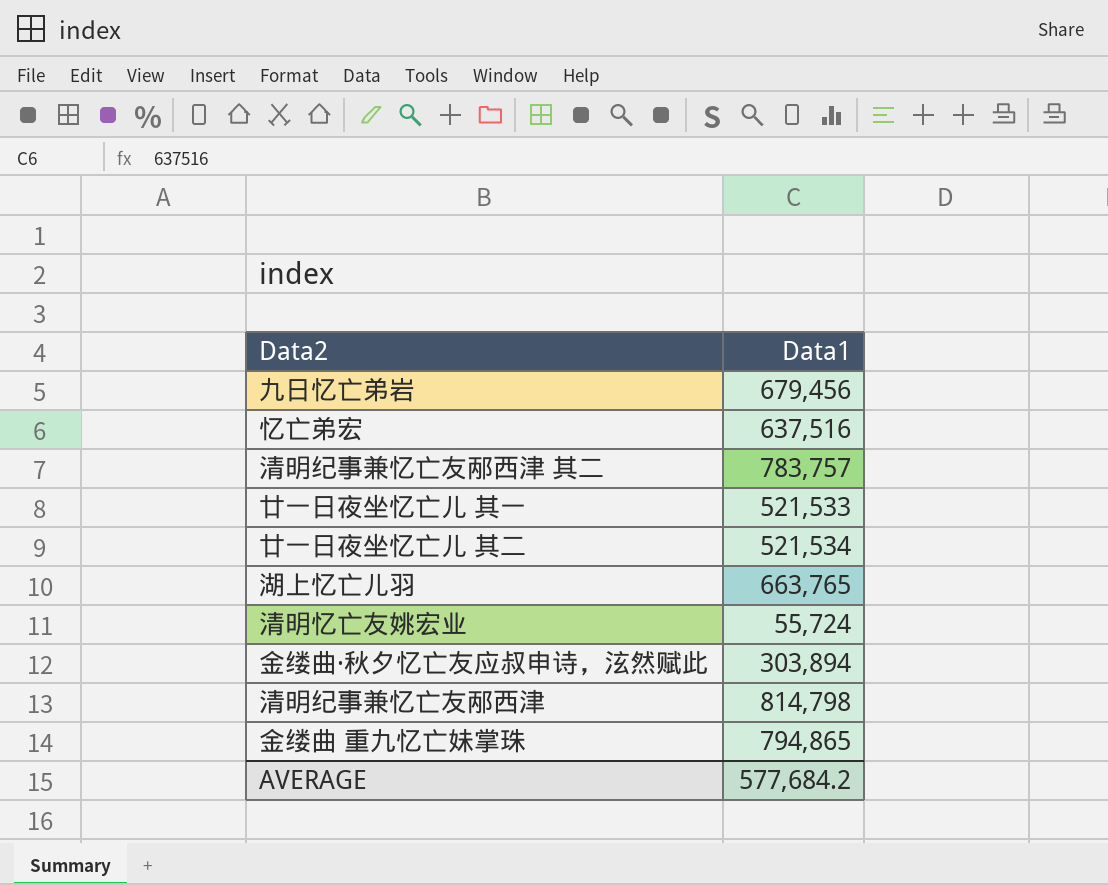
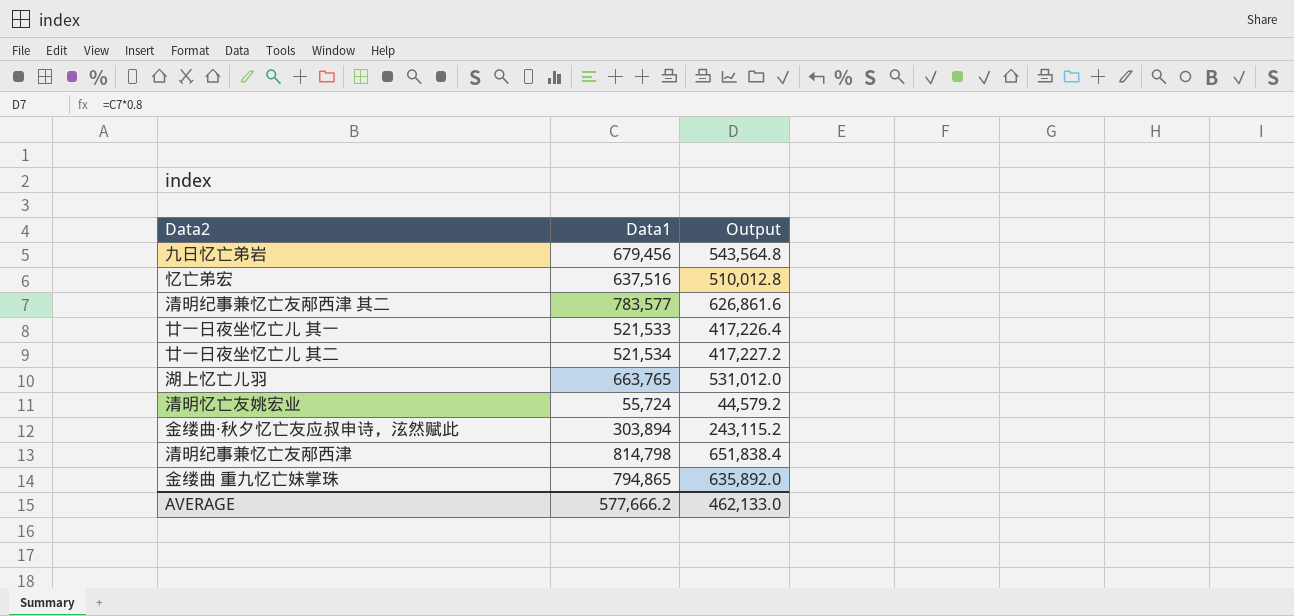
column Output | formula: none -> [Data1] * 0.8
清明纪事兼忆亡友邴西津 其二 | Data1: 783,757 -> 783,577
AVERAGE | Data1: 577,684.2 -> 577,666.2

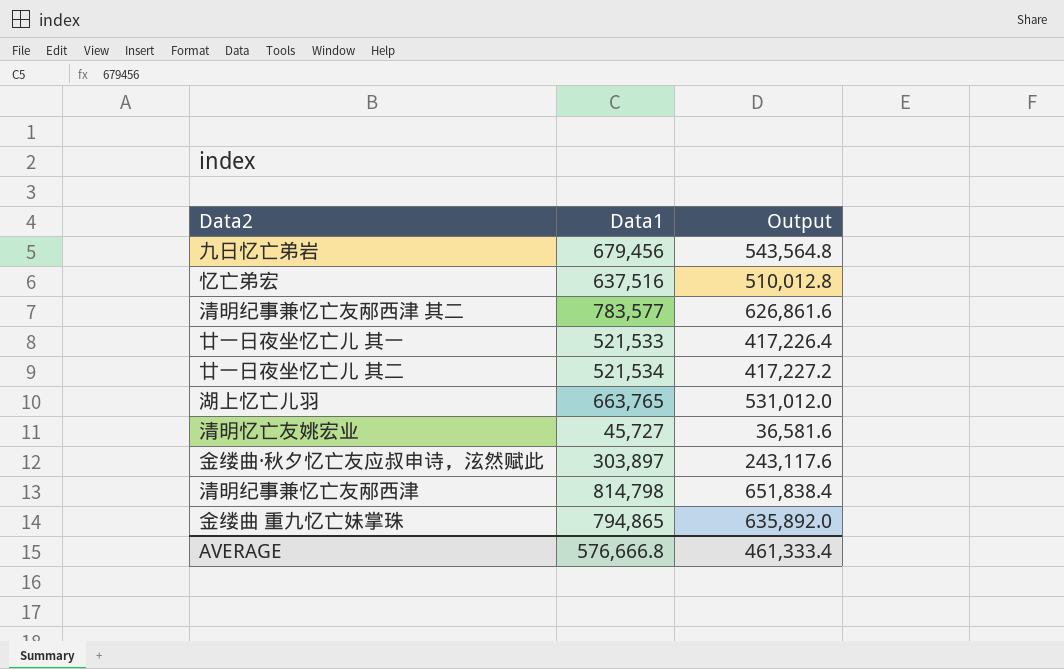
清明忆亡友姚宏业 | Data1: 55,724 -> 45,727
清明忆亡友姚宏业 | Output: 44,579.2 -> 36,581.6
金缕曲·秋夕忆亡友应叔申诗，泫然赋此 | Data1: 303,894 -> 303,897
金缕曲·秋夕忆亡友应叔申诗，泫然赋此 | Output: 243,115.2 -> 243,117.6
AVERAGE | Data1: 577,666.2 -> 576,666.8
AVERAGE | Output: 462,133.0 -> 461,333.4

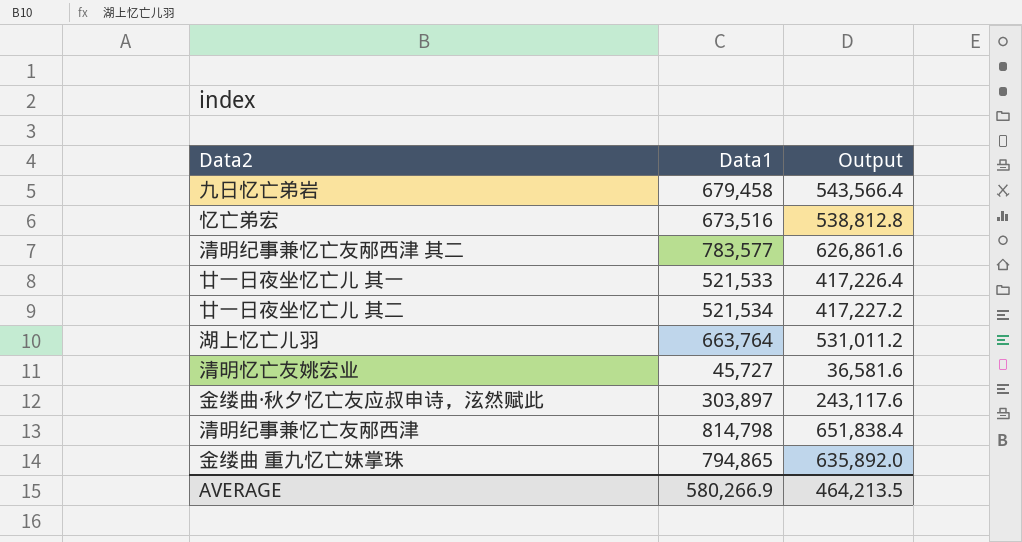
九日忆亡弟岩 | Data1: 679,456 -> 679,458
九日忆亡弟岩 | Output: 543,564.8 -> 543,566.4
忆亡弟宏 | Data1: 637,516 -> 673,516
忆亡弟宏 | Output: 510,012.8 -> 538,812.8
湖上忆亡儿羽 | Data1: 663,765 -> 663,764
湖上忆亡儿羽 | Output: 531,012.0 -> 531,011.2
AVERAGE | Data1: 576,666.8 -> 580,266.9
AVERAGE | Output: 461,333.4 -> 464,213.5

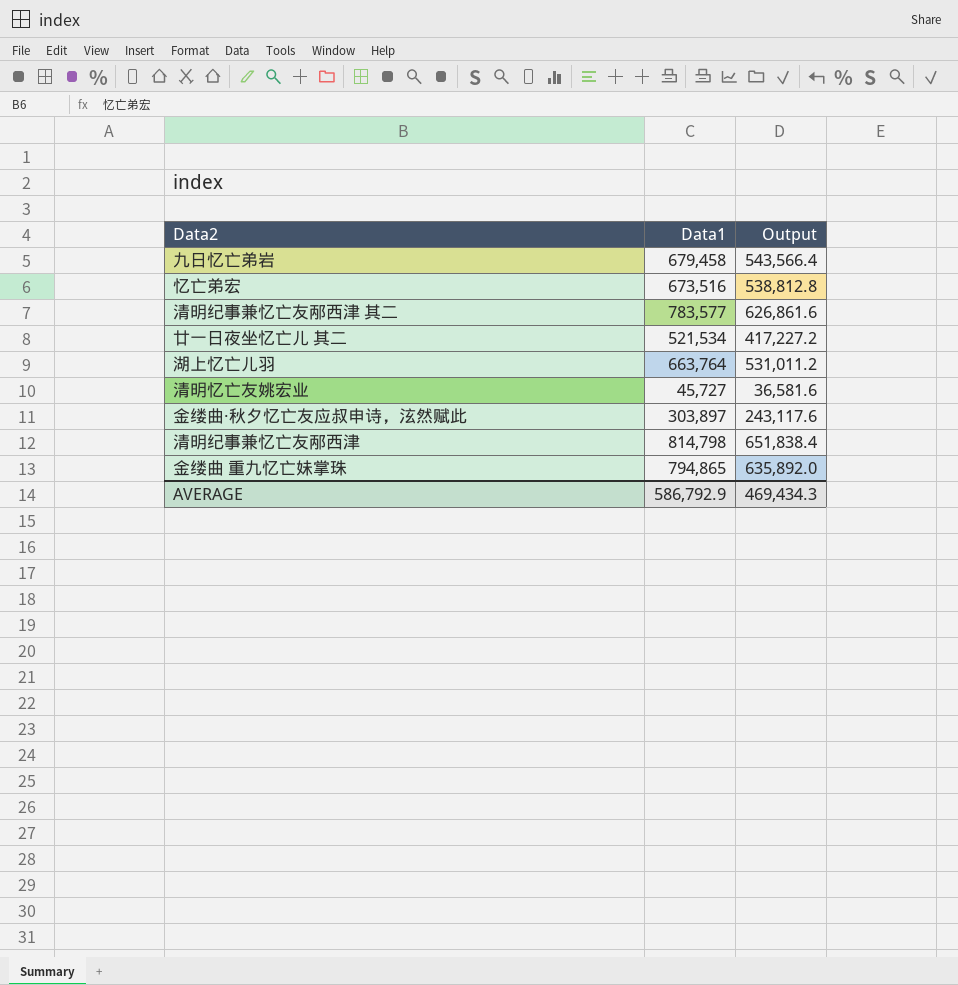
row 廿一日夜坐忆亡儿 其一: 521,533 | 417,226.4 -> none
AVERAGE | Data1: 580,266.9 -> 586,792.9
AVERAGE | Output: 464,213.5 -> 469,434.3

